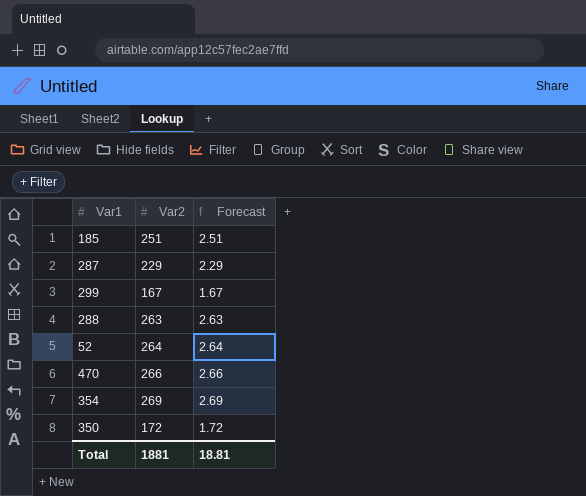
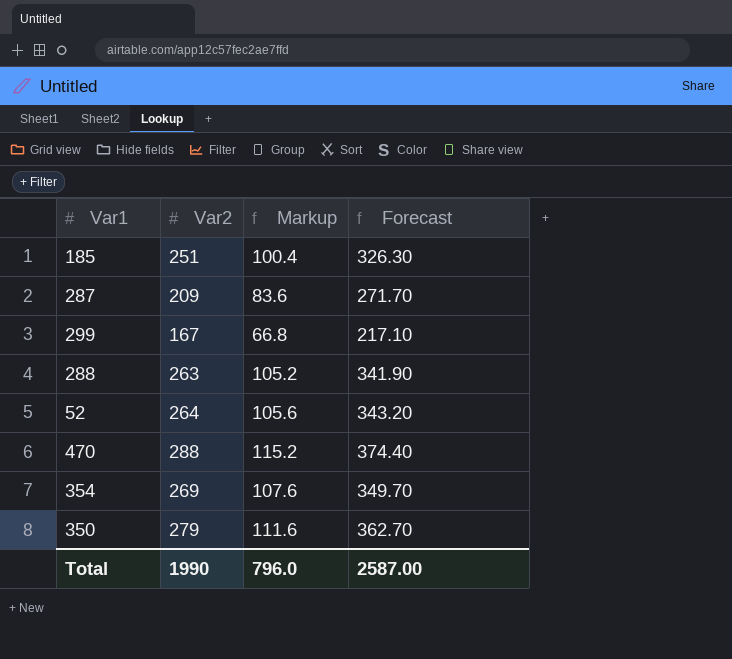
column Markup | formula: none -> [Var2] * 0.4
column Forecast | formula: [Var2] * 0.01 -> [Var2] * 1.3
287 | Var2: 229 -> 209
470 | Var2: 266 -> 288
350 | Var2: 172 -> 279
Total | Var2: 1881 -> 1990
Total | Forecast: 18.81 -> 2587.00

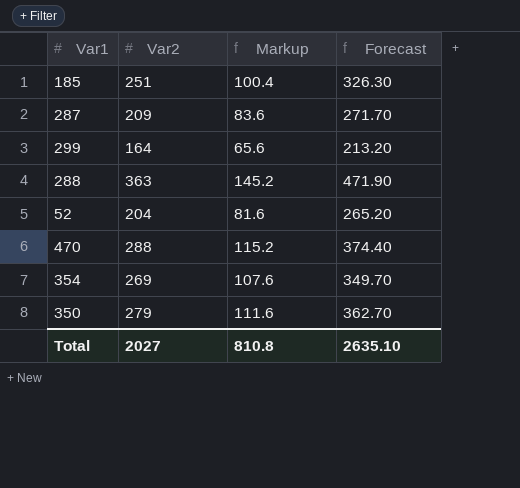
299 | Var2: 167 -> 164
299 | Markup: 66.8 -> 65.6
299 | Forecast: 217.10 -> 213.20
288 | Var2: 263 -> 363
288 | Markup: 105.2 -> 145.2
288 | Forecast: 341.90 -> 471.90
52 | Var2: 264 -> 204
52 | Markup: 105.6 -> 81.6
52 | Forecast: 343.20 -> 265.20
Total | Var2: 1990 -> 2027
Total | Markup: 796.0 -> 810.8
Total | Forecast: 2587.00 -> 2635.10

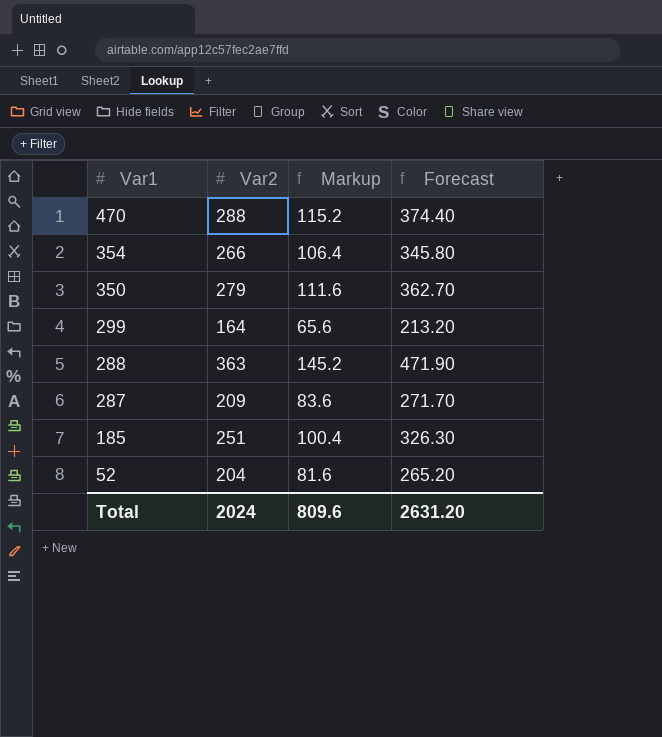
row order: none -> Var1 descending
354 | Var2: 269 -> 266
354 | Markup: 107.6 -> 106.4
354 | Forecast: 349.70 -> 345.80
Total | Var2: 2027 -> 2024
Total | Markup: 810.8 -> 809.6
Total | Forecast: 2635.10 -> 2631.20

